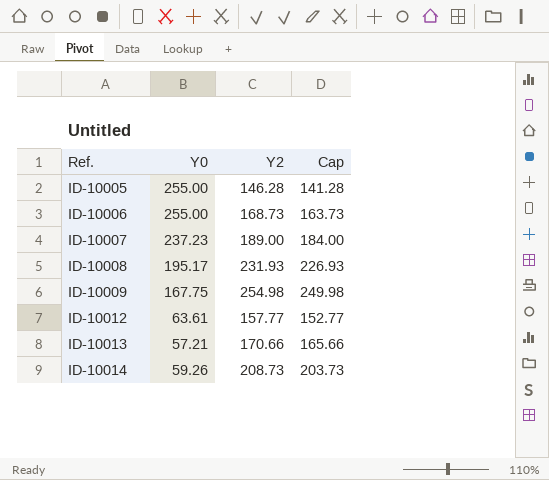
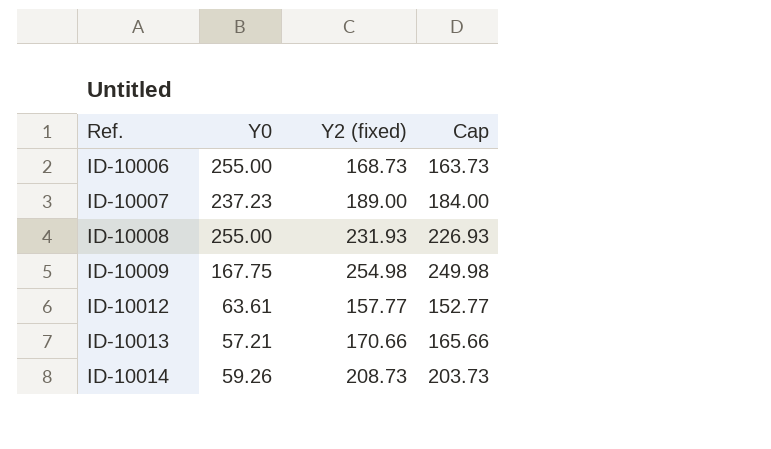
column name: Y2 -> Y2 (fixed)
row ID-10005: 255.00 | 146.28 | 141.28 -> none
ID-10008 | Y0: 195.17 -> 255.00

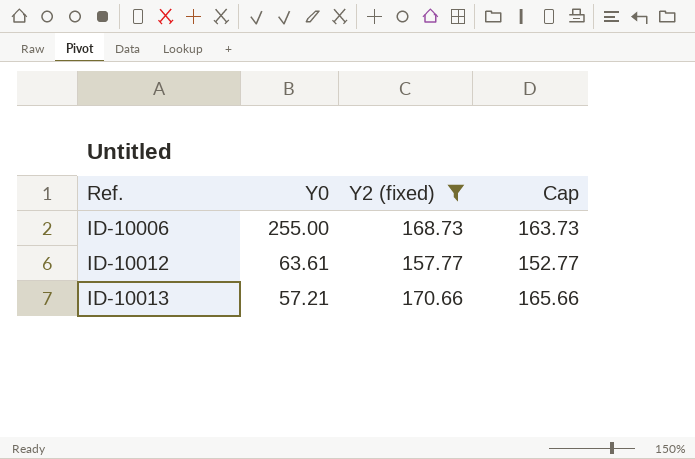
filter: none -> Y2 (fixed) <= 170.66

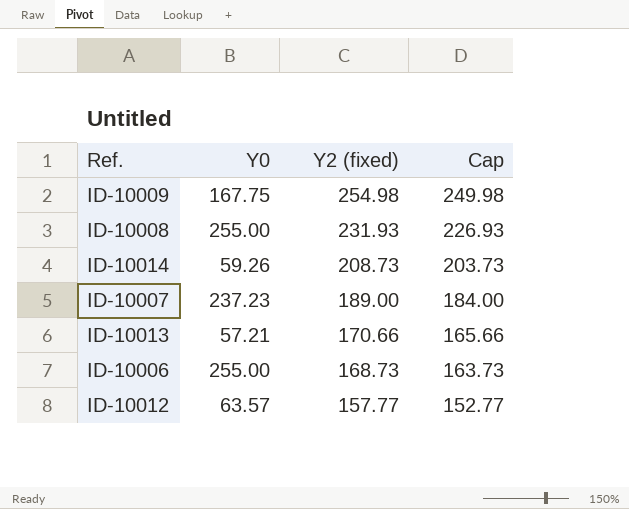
filter: Y2 (fixed) <= 170.66 -> none
row order: Ref. ascending -> Y2 (fixed) descending
ID-10012 | Y0: 63.61 -> 63.57

